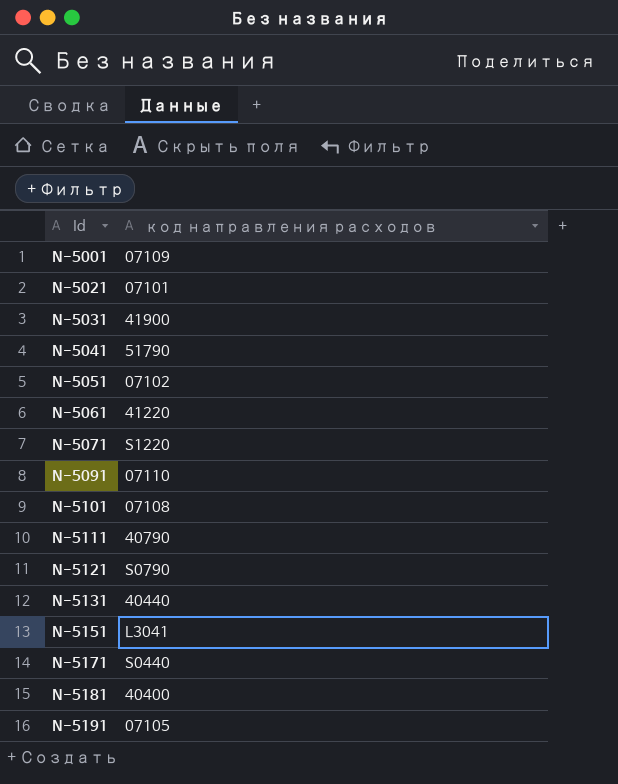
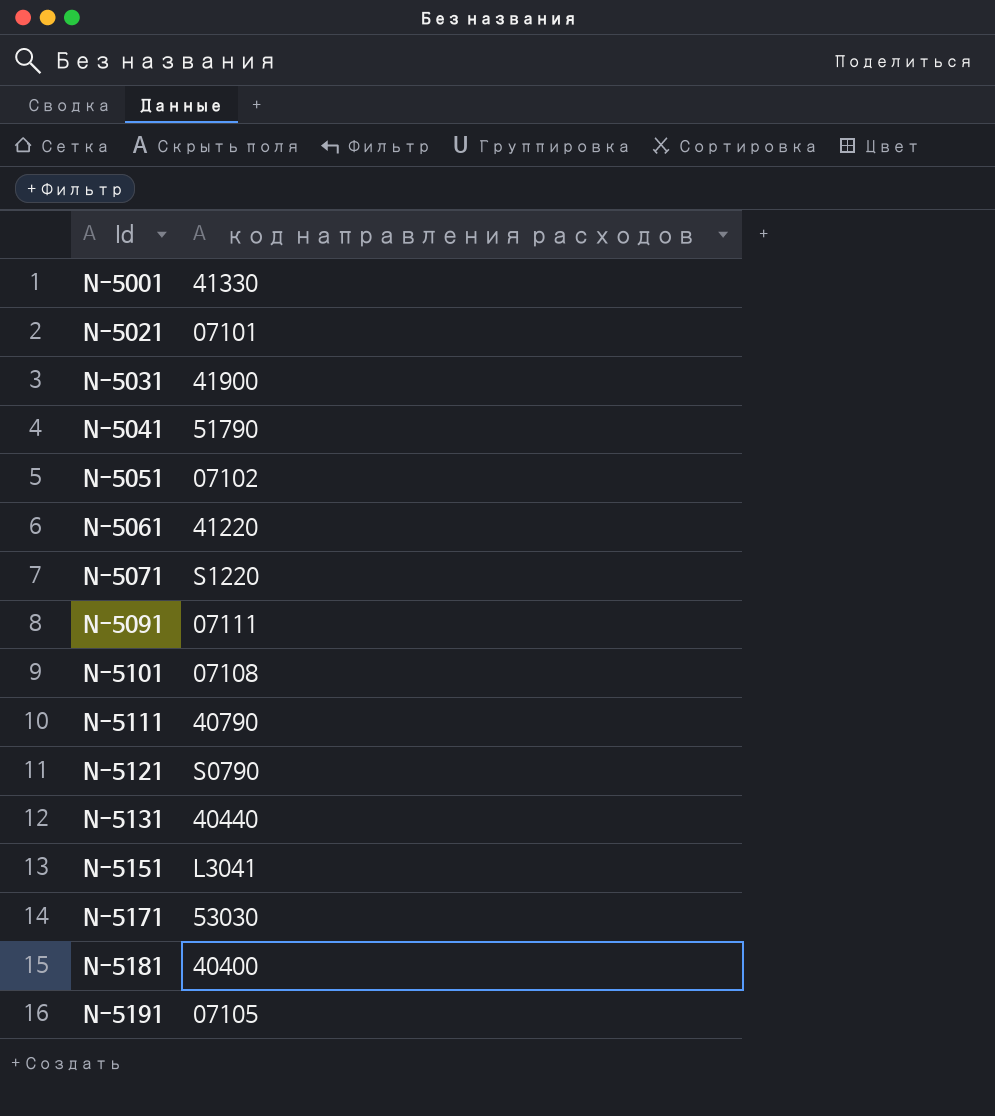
N-5001 | код направления расходов: 07109 -> 41330
N-5091 | код направления расходов: 07110 -> 07111
N-5171 | код направления расходов: S0440 -> 53030

